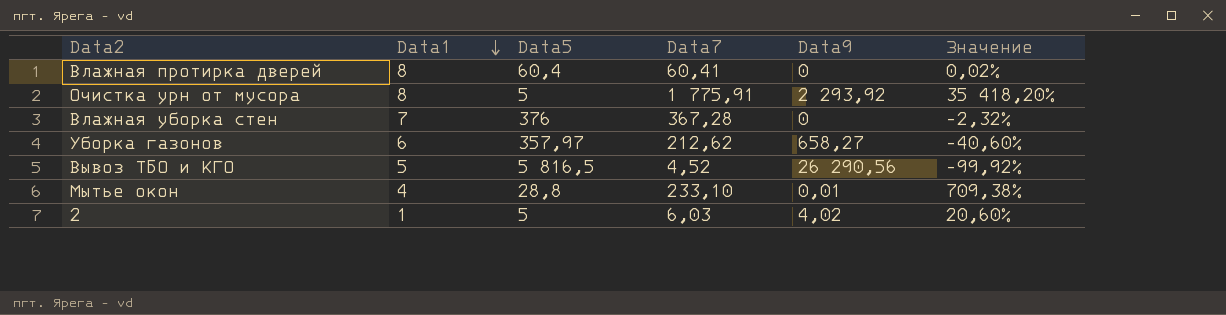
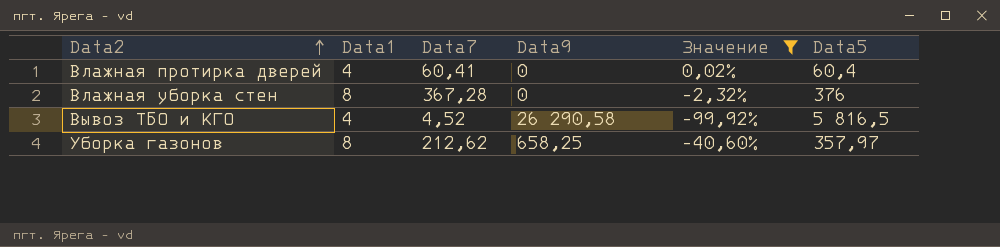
filter: none -> Значение <= 0,02%
row order: Data1 descending -> Data2 ascending
column Data5 | position: 3 -> 6
Влажная протирка дверей | Data1: 8 -> 4
Влажная уборка стен | Data1: 7 -> 8
Вывоз ТБО и КГО | Data1: 5 -> 4
Вывоз ТБО и КГО | Data9: 26 290,56 -> 26 290,58
Уборка газонов | Data1: 6 -> 8
Уборка газонов | Data9: 658,27 -> 658,25

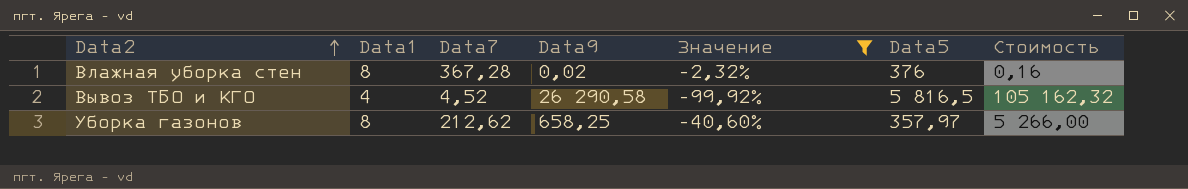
column Стоимость | formula: none -> [Data1] * [Data9]
row Влажная протирка дверей: 4 | 60,41 | 0 | 0,02% | 60,4 -> none
Влажная уборка стен | Data9: 0 -> 0,02

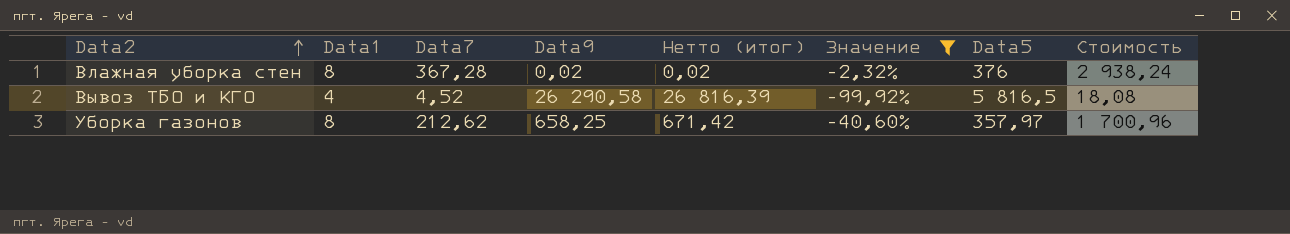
column Нетто (итог) | formula: none -> [Data9] * 1,02
column Стоимость | formula: [Data1] * [Data9] -> [Data1] * [Data7]

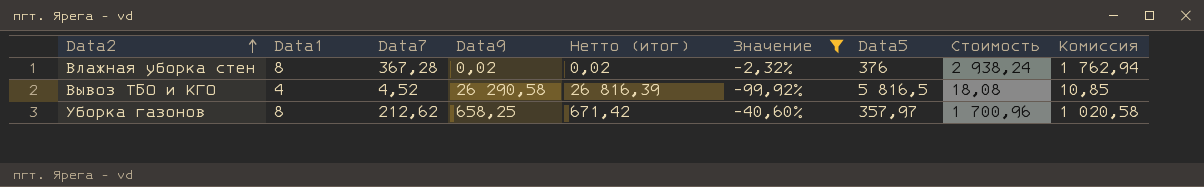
column Комиссия | formula: none -> [Стоимость] * 0,6

